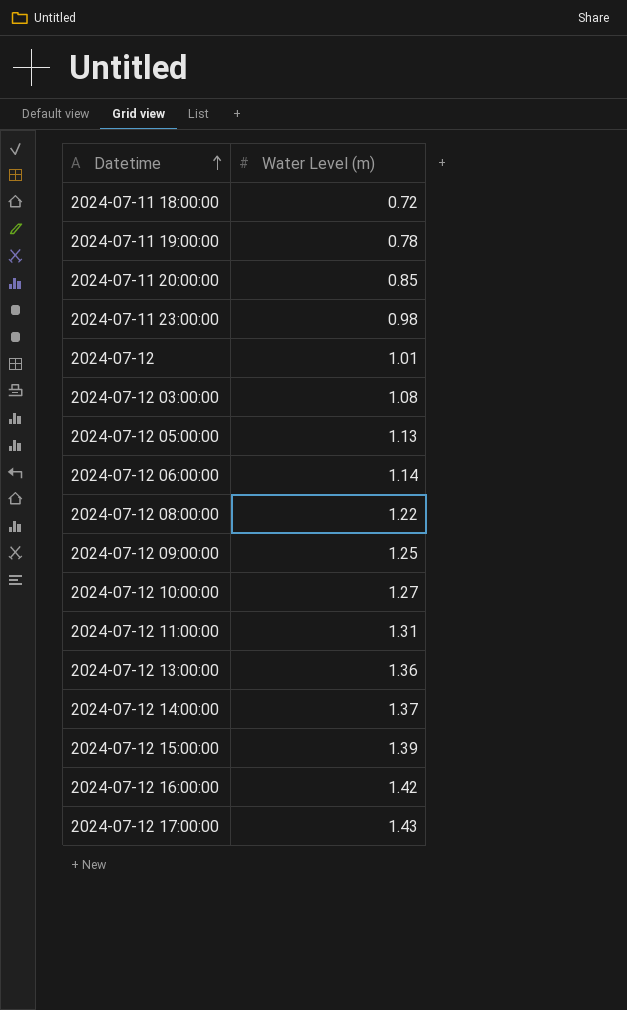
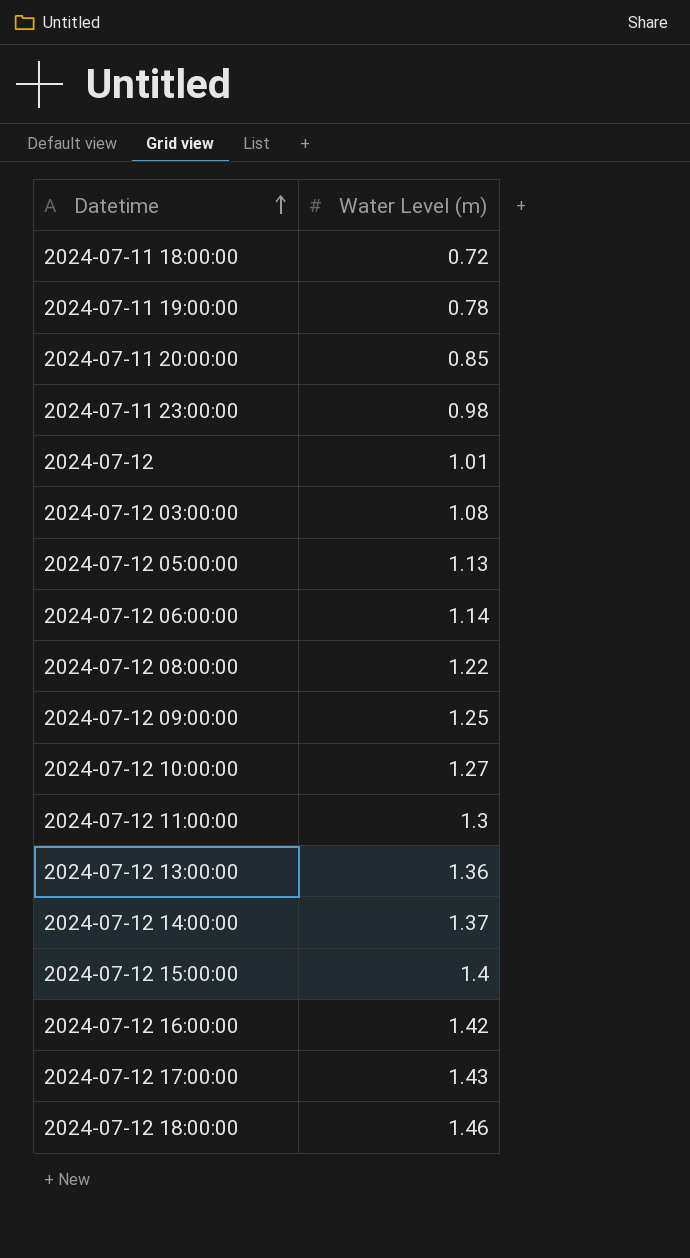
2024-07-12 11:00:00 | Water Level (m): 1.31 -> 1.3
2024-07-12 15:00:00 | Water Level (m): 1.39 -> 1.4
row 2024-07-12 18:00:00: none -> 1.46

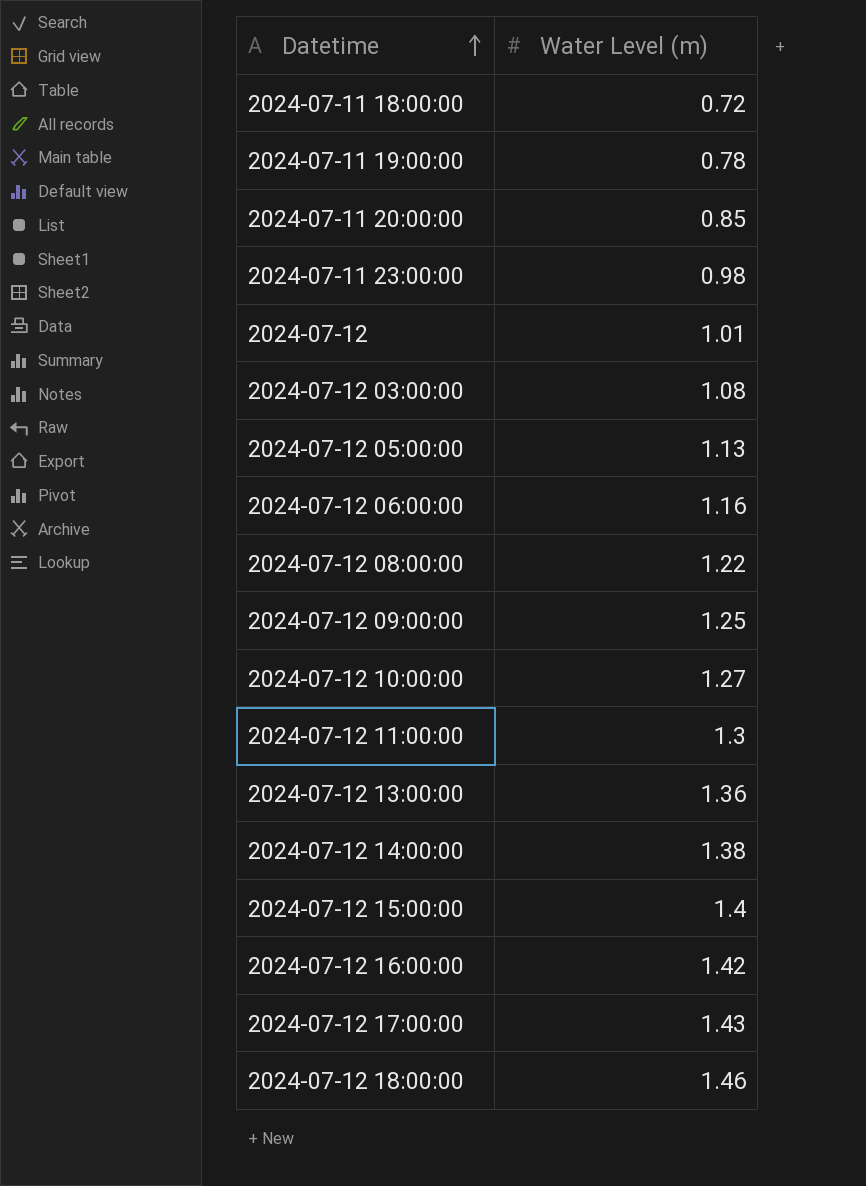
2024-07-12 06:00:00 | Water Level (m): 1.14 -> 1.16
2024-07-12 14:00:00 | Water Level (m): 1.37 -> 1.38

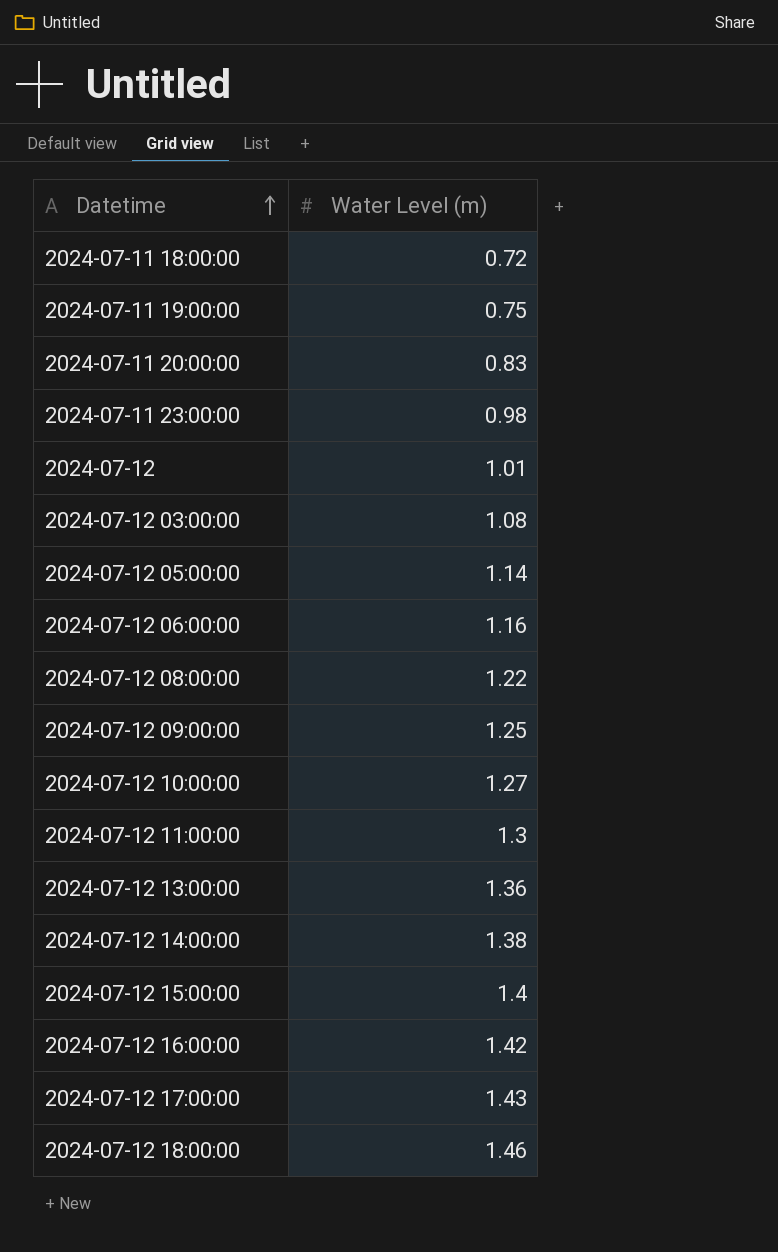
2024-07-11 19:00:00 | Water Level (m): 0.78 -> 0.75
2024-07-11 20:00:00 | Water Level (m): 0.85 -> 0.83
2024-07-12 05:00:00 | Water Level (m): 1.13 -> 1.14

